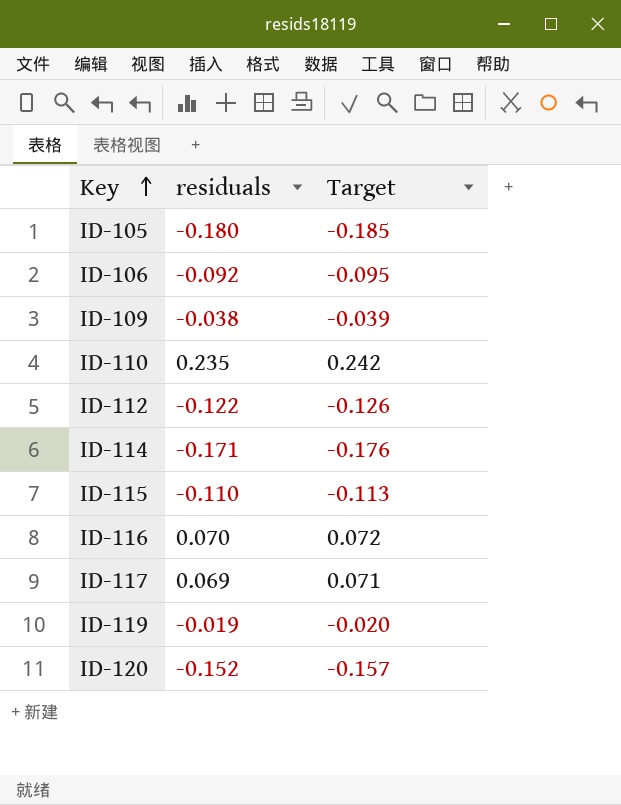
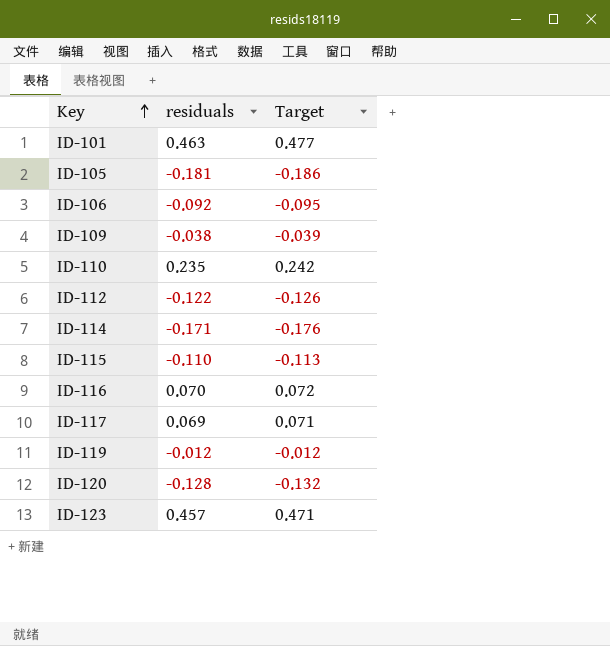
row ID-101: none -> 0.463 | 0.477
ID-105 | residuals: -0.180 -> -0.181
ID-105 | Target: -0.185 -> -0.186
ID-119 | residuals: -0.019 -> -0.012
ID-119 | Target: -0.020 -> -0.012
ID-120 | residuals: -0.152 -> -0.128
ID-120 | Target: -0.157 -> -0.132
row ID-123: none -> 0.457 | 0.471

